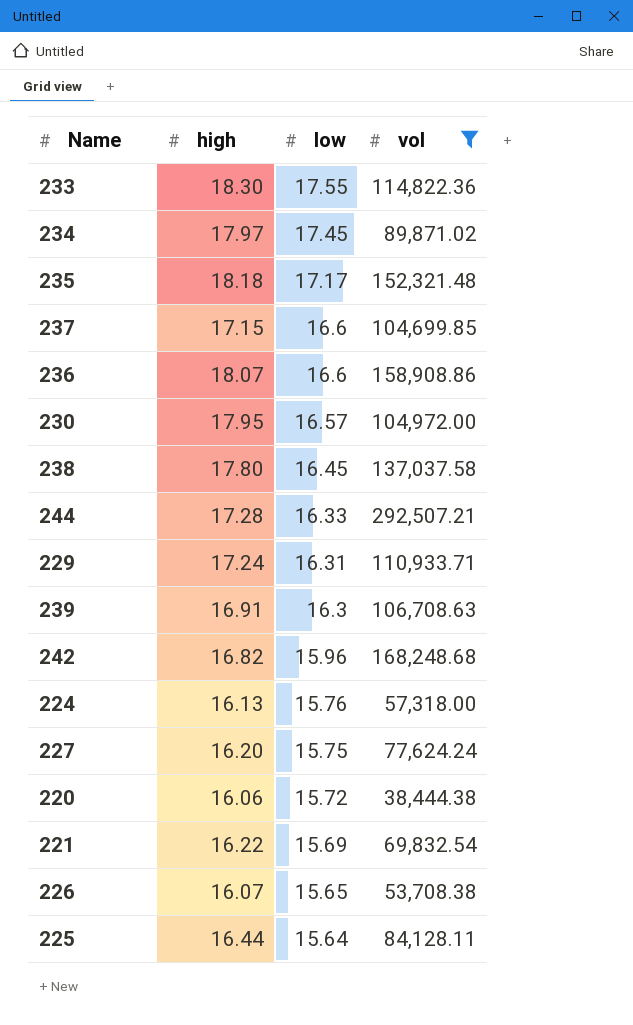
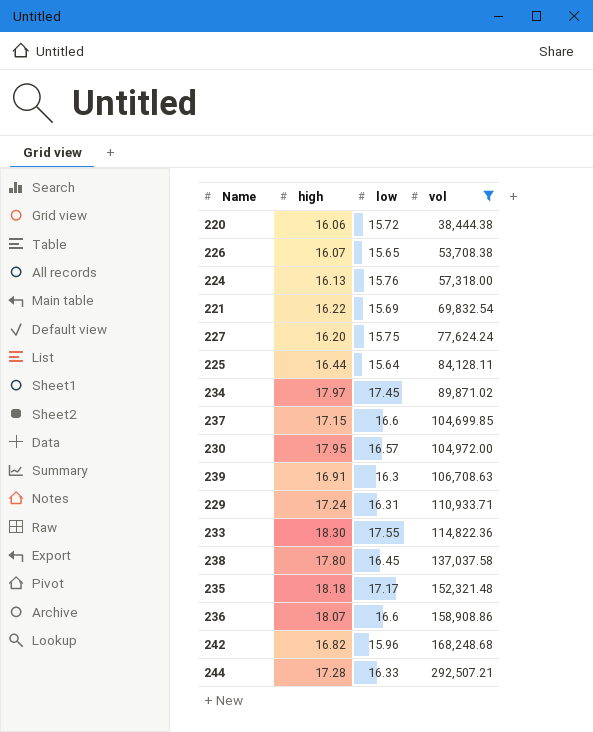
row order: low descending -> vol ascending

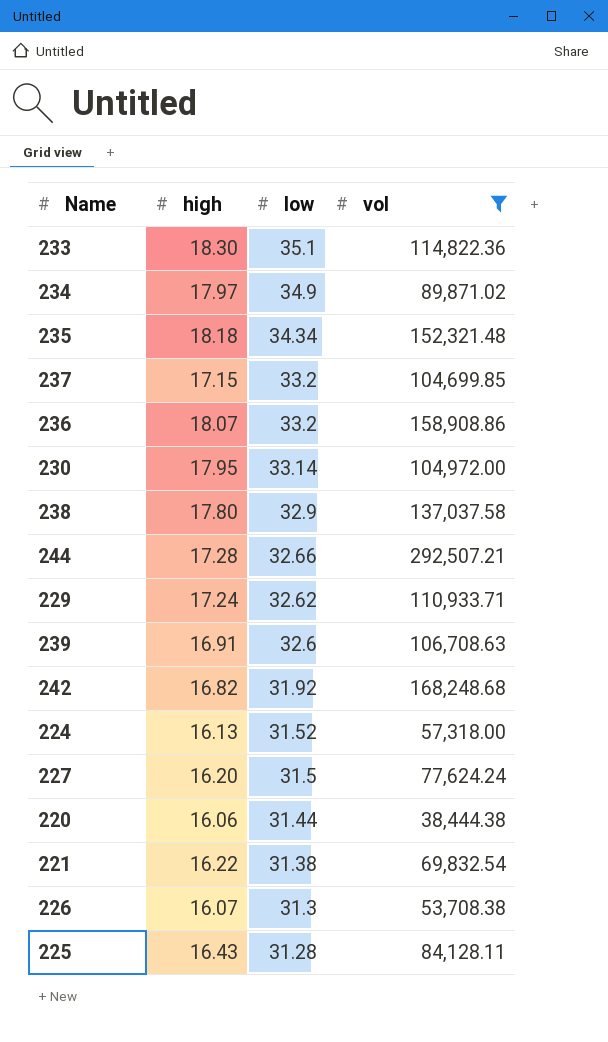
row order: vol ascending -> low descending
233 | low: 17.55 -> 35.1
234 | low: 17.45 -> 34.9
235 | low: 17.17 -> 34.34
237 | low: 16.6 -> 33.2
236 | low: 16.6 -> 33.2
230 | low: 16.57 -> 33.14
238 | low: 16.45 -> 32.9
244 | low: 16.33 -> 32.66
229 | low: 16.31 -> 32.62
239 | low: 16.3 -> 32.6
242 | low: 15.96 -> 31.92
224 | low: 15.76 -> 31.52
227 | low: 15.75 -> 31.5
220 | low: 15.72 -> 31.44
221 | low: 15.69 -> 31.38
226 | low: 15.65 -> 31.3
225 | high: 16.44 -> 16.43
225 | low: 15.64 -> 31.28

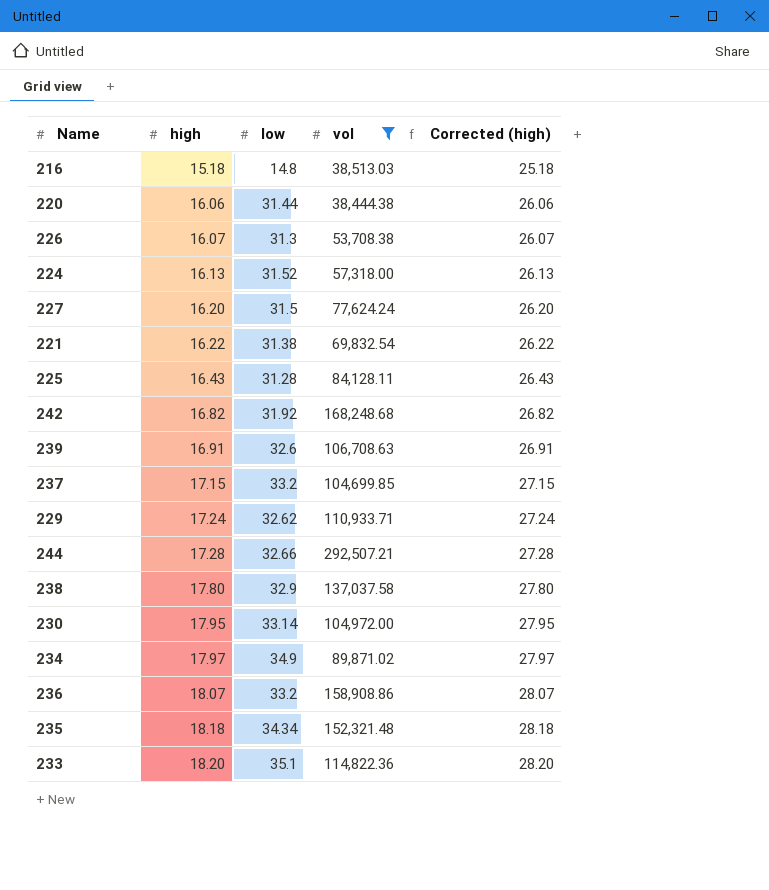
row order: low descending -> high ascending
column Corrected (high) | formula: none -> [high] + 10
row 216: none -> 15.18 | 14.8 | 38,513.03 | 25.18
233 | high: 18.30 -> 18.20

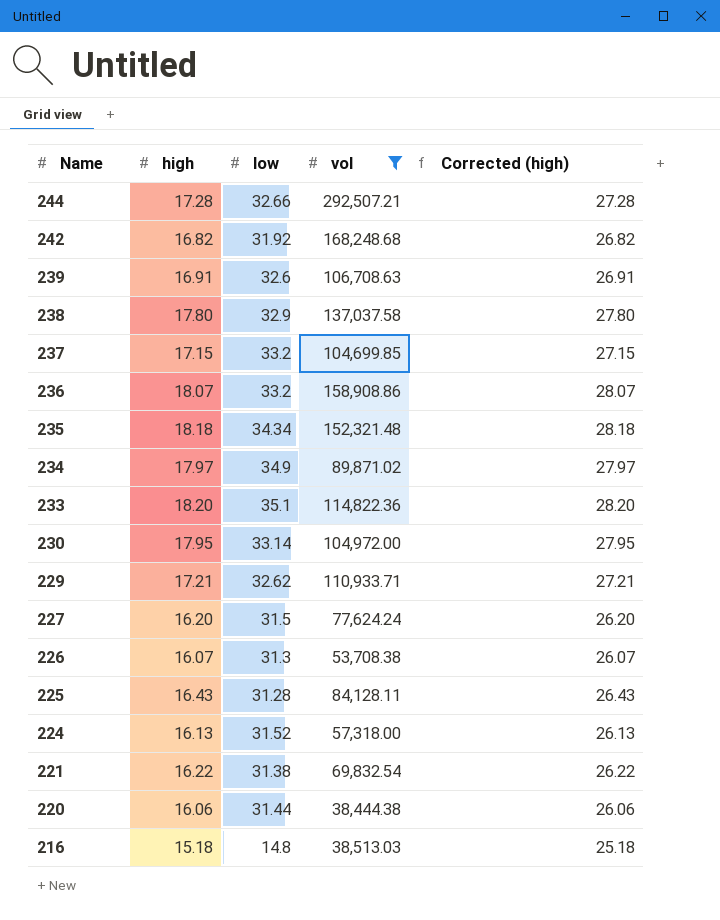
row order: high ascending -> Name descending
229 | high: 17.24 -> 17.21
229 | Corrected (high): 27.24 -> 27.21

